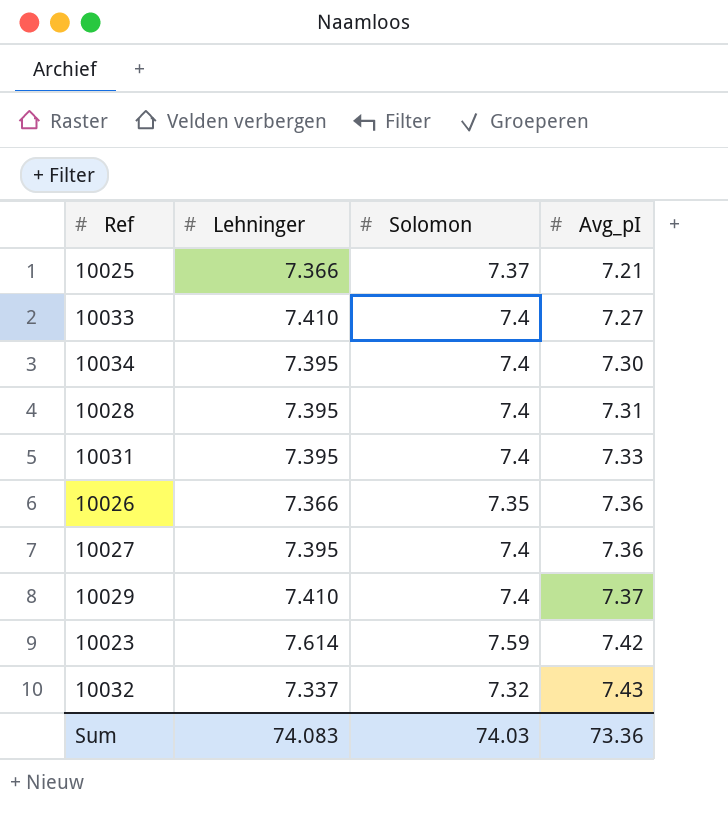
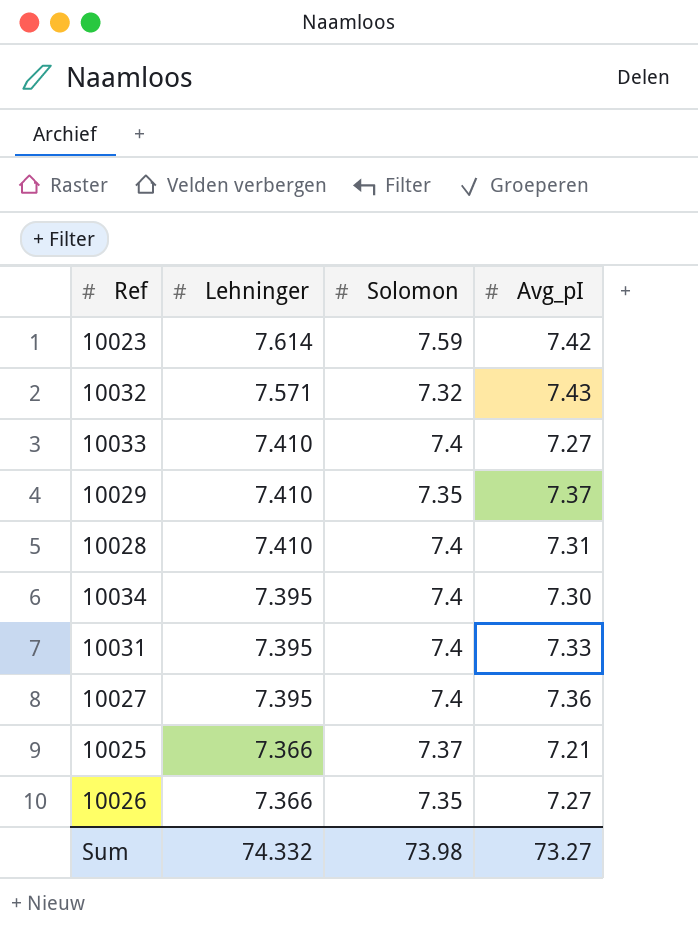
row order: Avg_pI ascending -> Lehninger descending
10032 | Lehninger: 7.337 -> 7.571
10029 | Solomon: 7.4 -> 7.35
10028 | Lehninger: 7.395 -> 7.410
10026 | Avg_pI: 7.36 -> 7.27
Sum | Lehninger: 74.083 -> 74.332
Sum | Solomon: 74.03 -> 73.98
Sum | Avg_pI: 73.36 -> 73.27

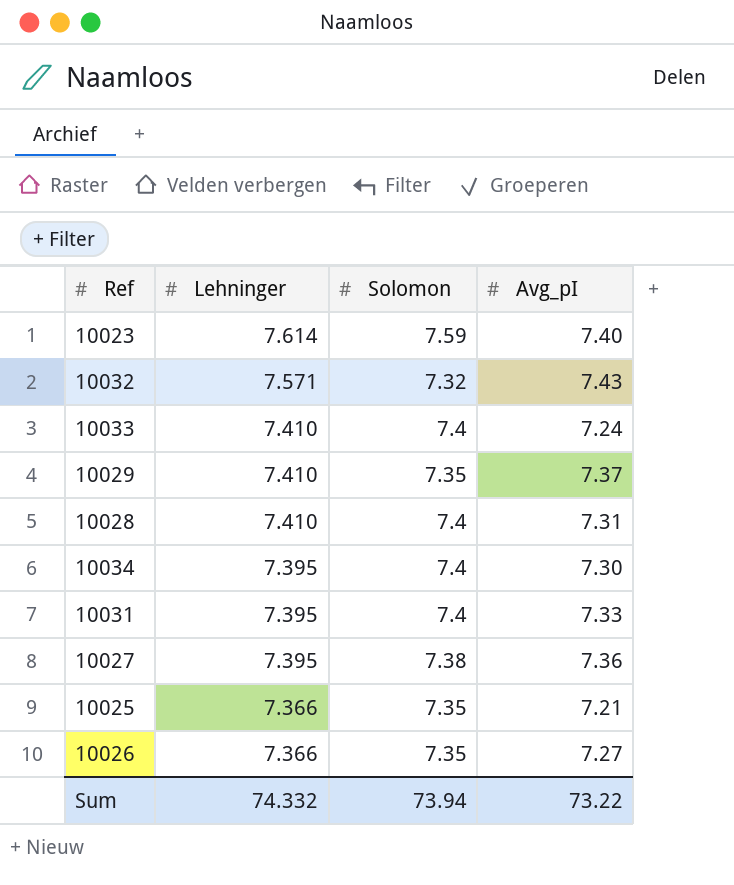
10023 | Avg_pI: 7.42 -> 7.40
10033 | Avg_pI: 7.27 -> 7.24
10027 | Solomon: 7.4 -> 7.38
10025 | Solomon: 7.37 -> 7.35
Sum | Solomon: 73.98 -> 73.94
Sum | Avg_pI: 73.27 -> 73.22

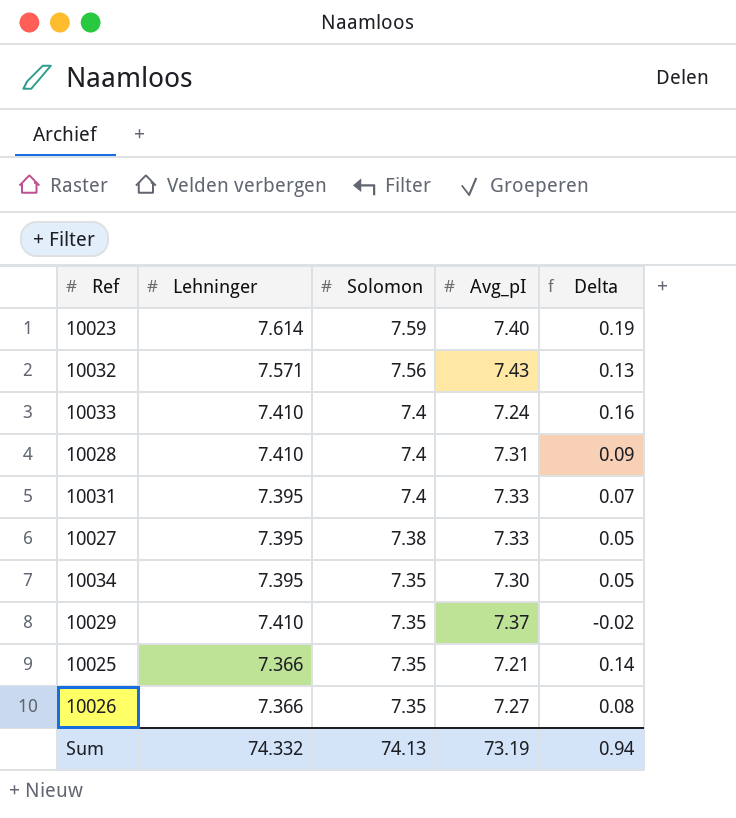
row order: Lehninger descending -> Solomon descending
column Delta | formula: none -> [Solomon] - [Avg_pI]
10032 | Solomon: 7.32 -> 7.56
10027 | Avg_pI: 7.36 -> 7.33
10034 | Solomon: 7.4 -> 7.35
Sum | Solomon: 73.94 -> 74.13
Sum | Avg_pI: 73.22 -> 73.19

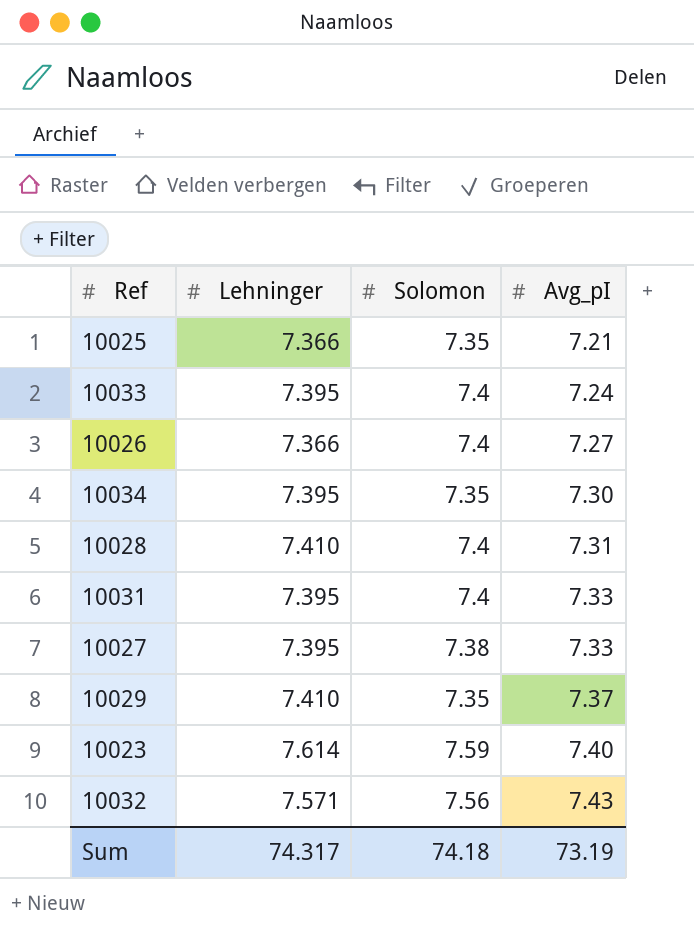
row order: Solomon descending -> Avg_pI ascending
column Delta | formula: [Solomon] - [Avg_pI] -> none
10033 | Lehninger: 7.410 -> 7.395
10026 | Solomon: 7.35 -> 7.4
Sum | Lehninger: 74.332 -> 74.317
Sum | Solomon: 74.13 -> 74.18

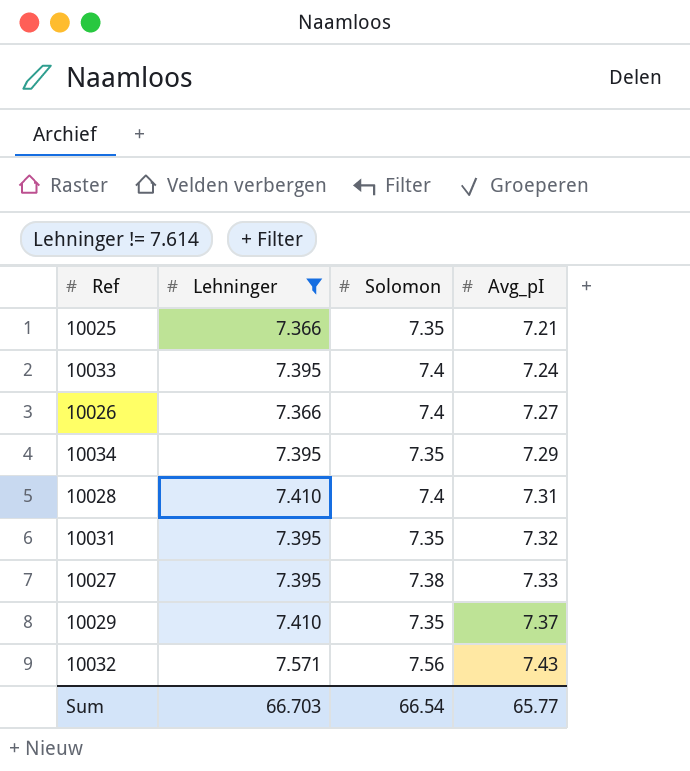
filter: none -> Lehninger != 7.614
10034 | Avg_pI: 7.30 -> 7.29
10031 | Solomon: 7.4 -> 7.35
10031 | Avg_pI: 7.33 -> 7.32
Sum | Lehninger: 74.317 -> 66.703
Sum | Solomon: 74.18 -> 66.54
Sum | Avg_pI: 73.19 -> 65.77

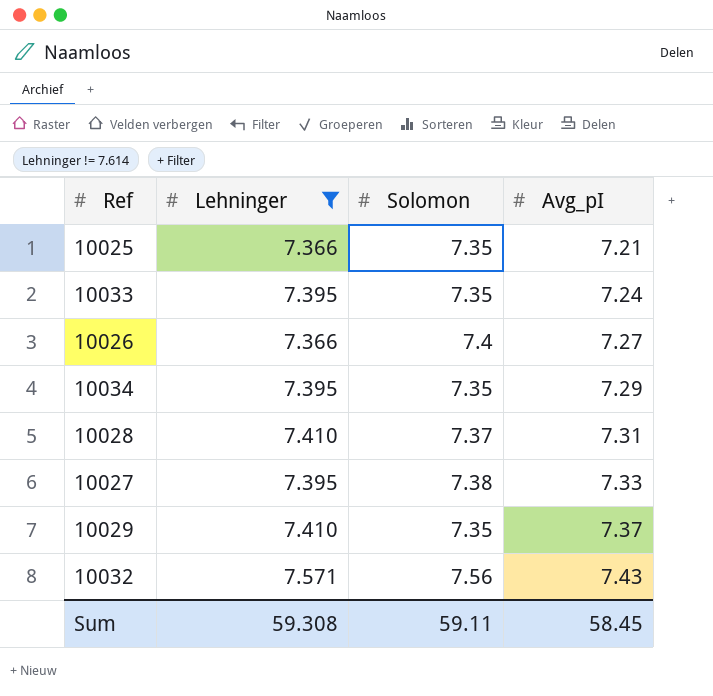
row 10031: 7.395 | 7.35 | 7.32 -> none
10033 | Solomon: 7.4 -> 7.35
10028 | Solomon: 7.4 -> 7.37
Sum | Lehninger: 66.703 -> 59.308
Sum | Solomon: 66.54 -> 59.11
Sum | Avg_pI: 65.77 -> 58.45

